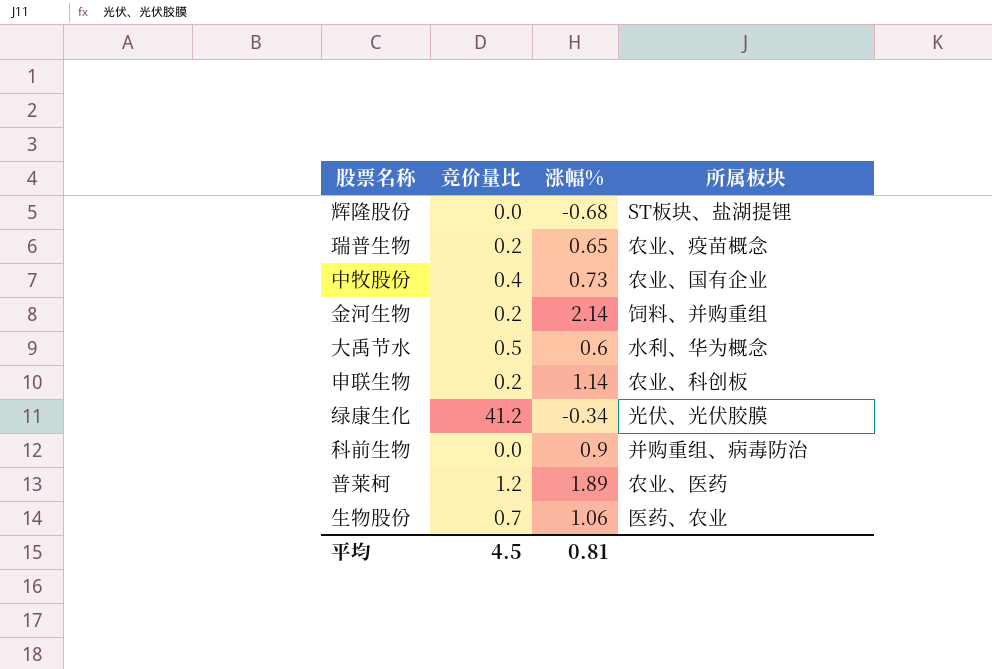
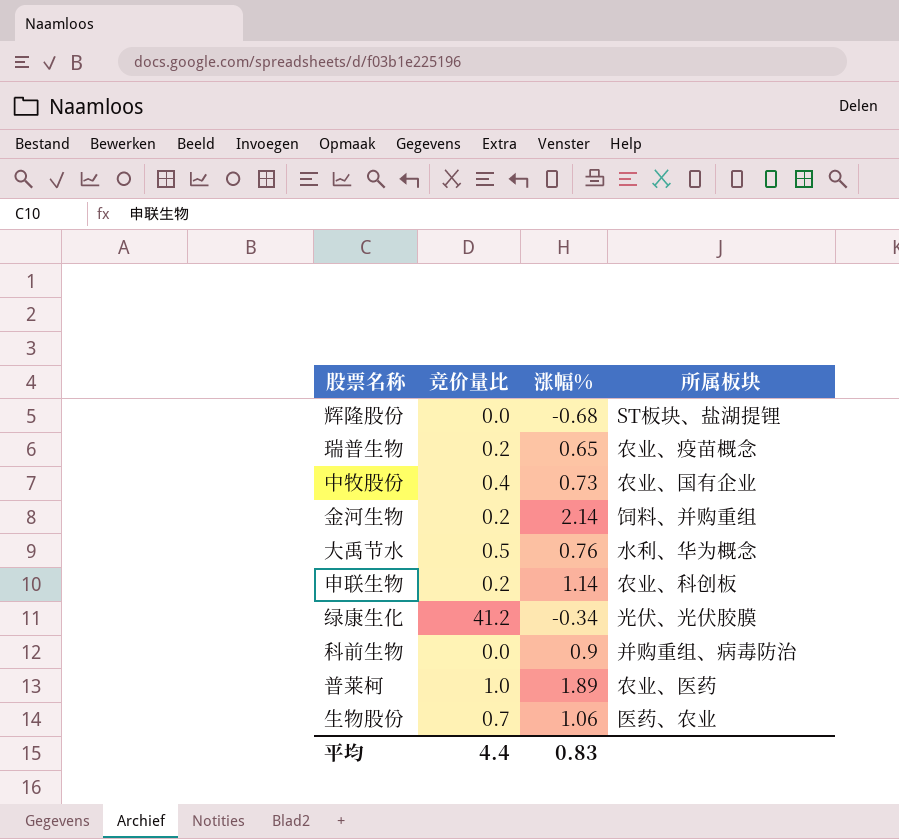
大禹节水 | 涨幅%: 0.6 -> 0.76
普莱柯 | 竞价量比: 1.2 -> 1.0
平均 | 竞价量比: 4.5 -> 4.4
平均 | 涨幅%: 0.81 -> 0.83

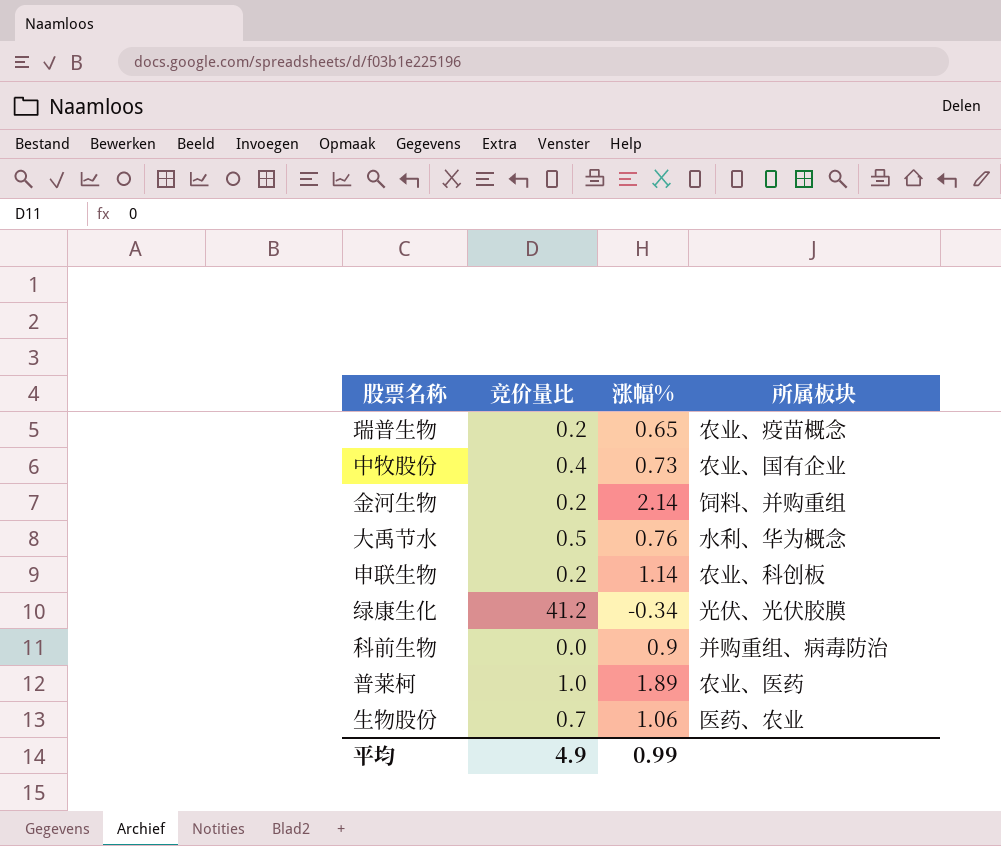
row 辉隆股份: 0.0 | -0.68 | ST板块、盐湖提锂 -> none
平均 | 竞价量比: 4.4 -> 4.9
平均 | 涨幅%: 0.83 -> 0.99

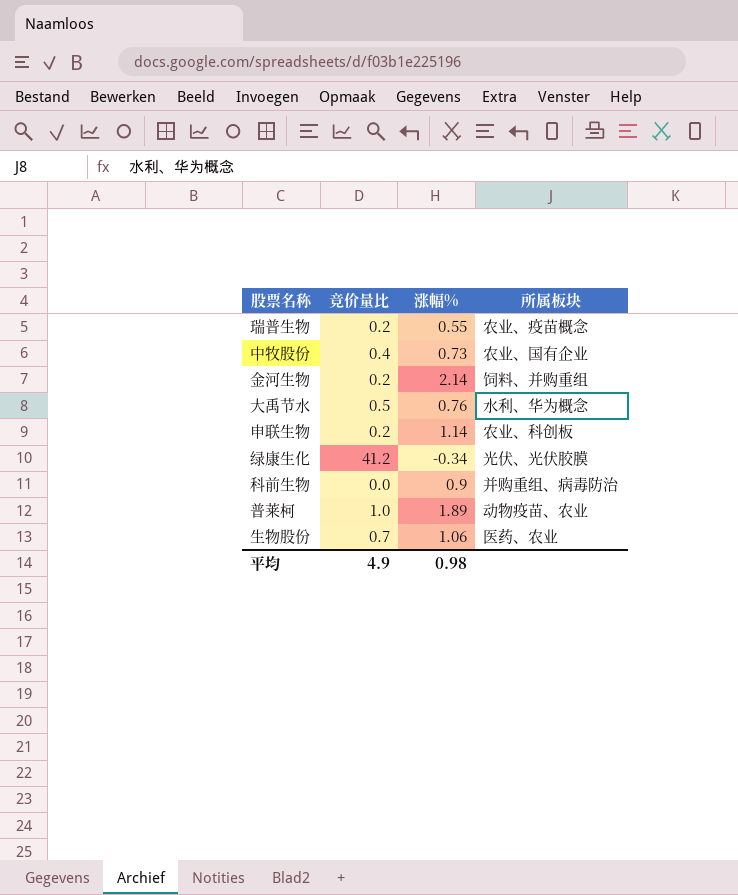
瑞普生物 | 涨幅%: 0.65 -> 0.55
普莱柯 | 所属板块: 农业、医药 -> 动物疫苗、农业
平均 | 涨幅%: 0.99 -> 0.98

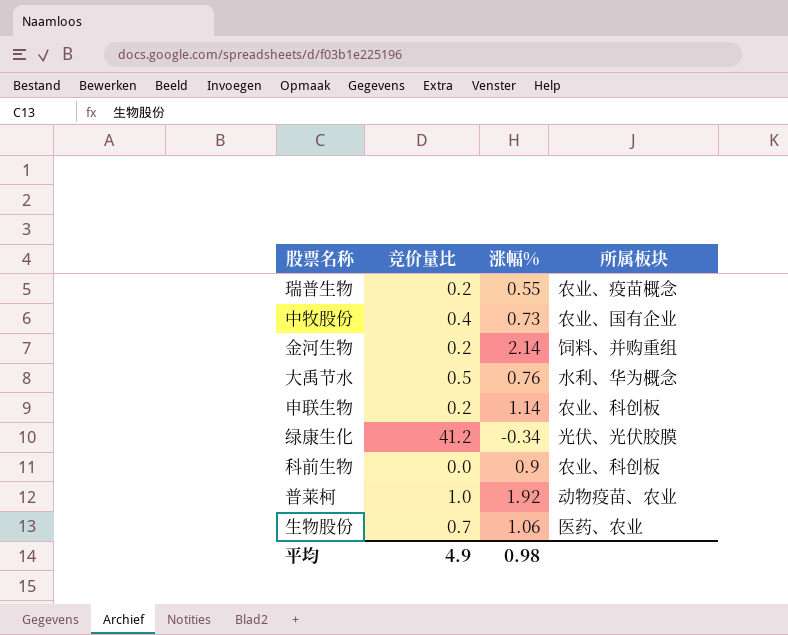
科前生物 | 所属板块: 并购重组、病毒防治 -> 农业、科创板
普莱柯 | 涨幅%: 1.89 -> 1.92

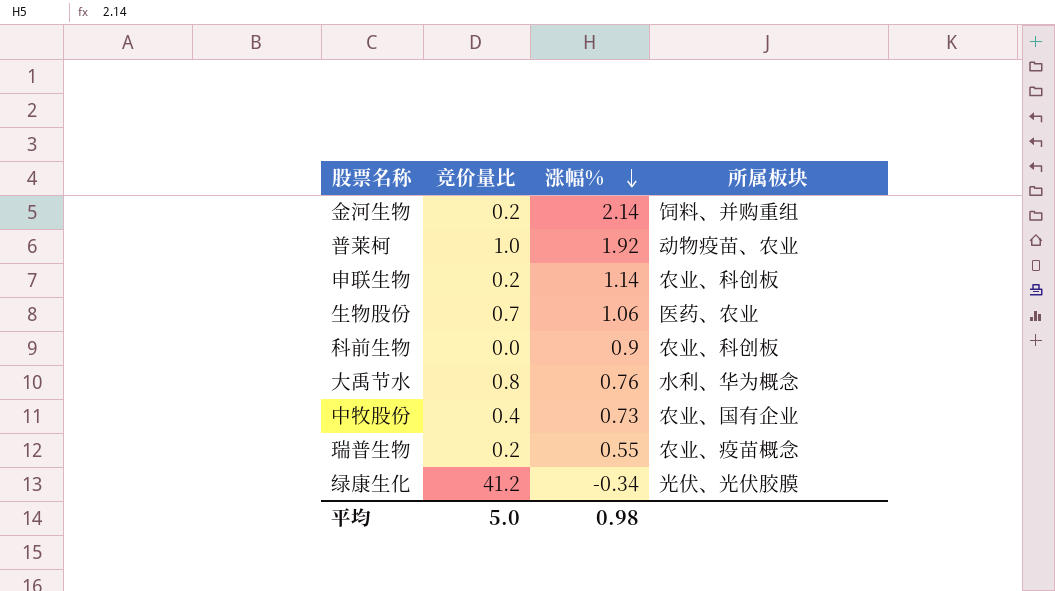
row order: none -> 涨幅% descending
大禹节水 | 竞价量比: 0.5 -> 0.8
平均 | 竞价量比: 4.9 -> 5.0

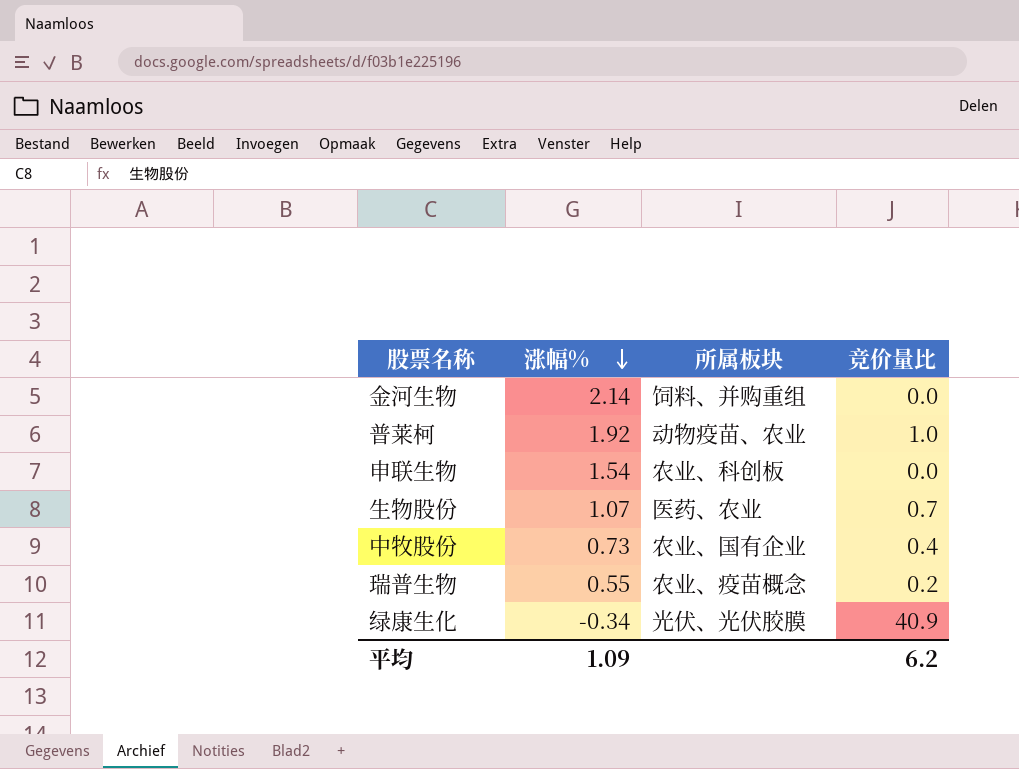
column 竞价量比 | position: 2 -> 4
row 科前生物: 0.0 | 0.9 | 农业、科创板 -> none
row 大禹节水: 0.8 | 0.76 | 水利、华为概念 -> none
金河生物 | 竞价量比: 0.2 -> 0.0
申联生物 | 涨幅%: 1.14 -> 1.54
申联生物 | 竞价量比: 0.2 -> 0.0
生物股份 | 涨幅%: 1.06 -> 1.07
绿康生化 | 竞价量比: 41.2 -> 40.9
平均 | 涨幅%: 0.98 -> 1.09
平均 | 竞价量比: 5.0 -> 6.2

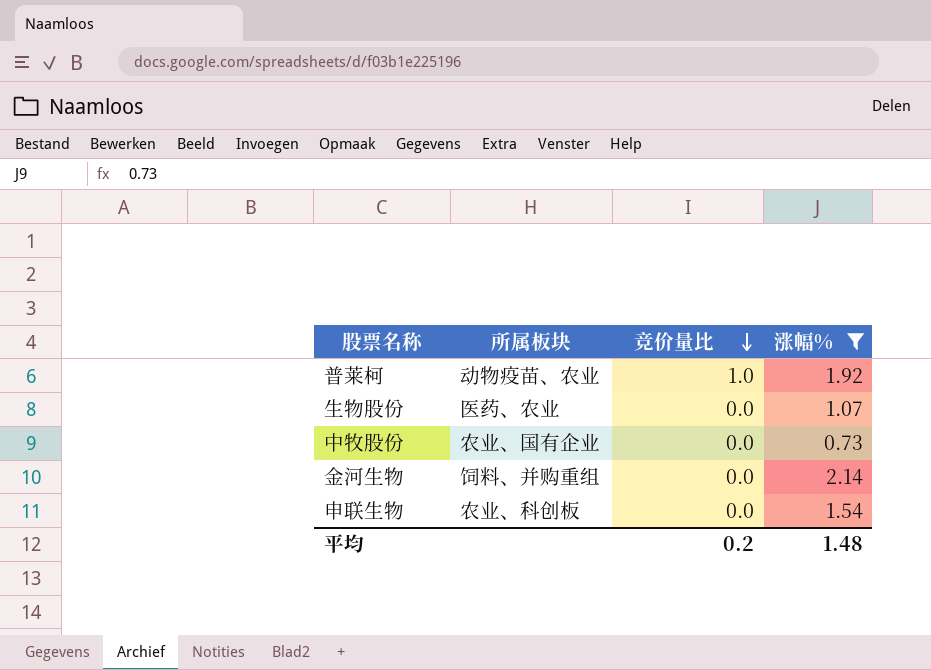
filter: none -> 涨幅% >= 0.73
row order: 涨幅% descending -> 竞价量比 descending
column 涨幅% | position: 2 -> 4
生物股份 | 竞价量比: 0.7 -> 0.0
中牧股份 | 竞价量比: 0.4 -> 0.0
平均 | 竞价量比: 6.2 -> 0.2
平均 | 涨幅%: 1.09 -> 1.48

